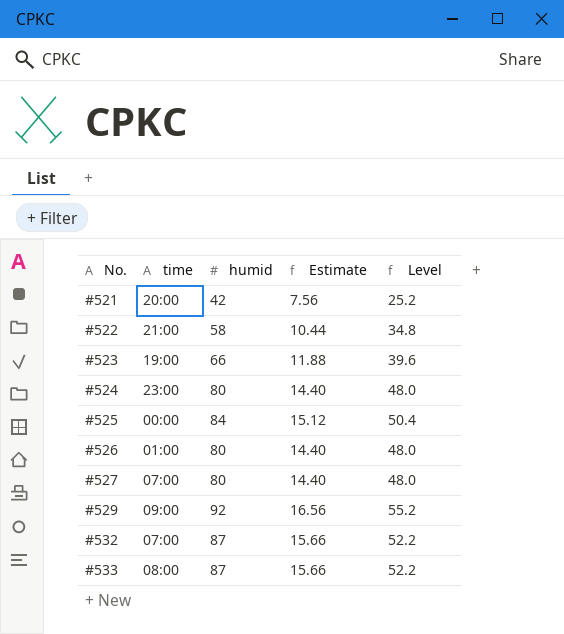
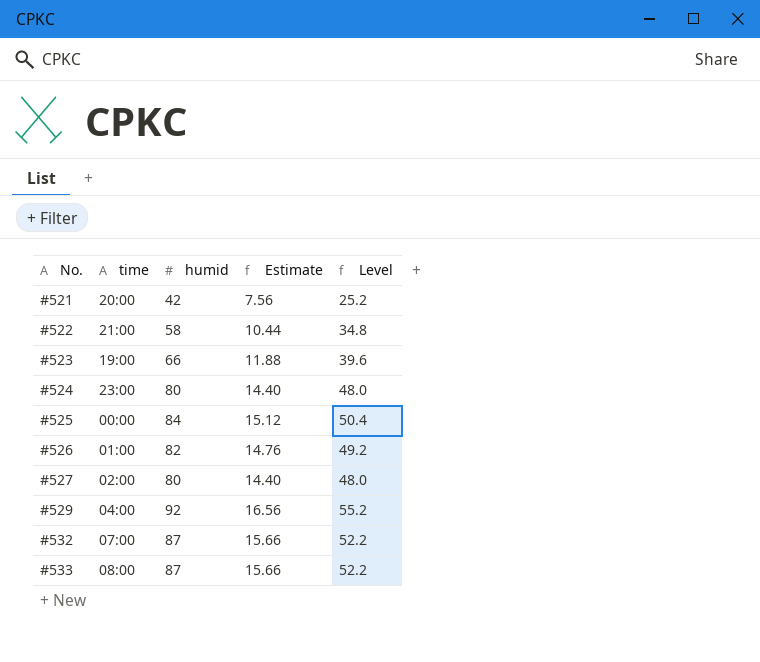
#526 | humid: 80 -> 82
#526 | Estimate: 14.40 -> 14.76
#526 | Level: 48.0 -> 49.2
#527 | time: 07:00 -> 02:00
#529 | time: 09:00 -> 04:00

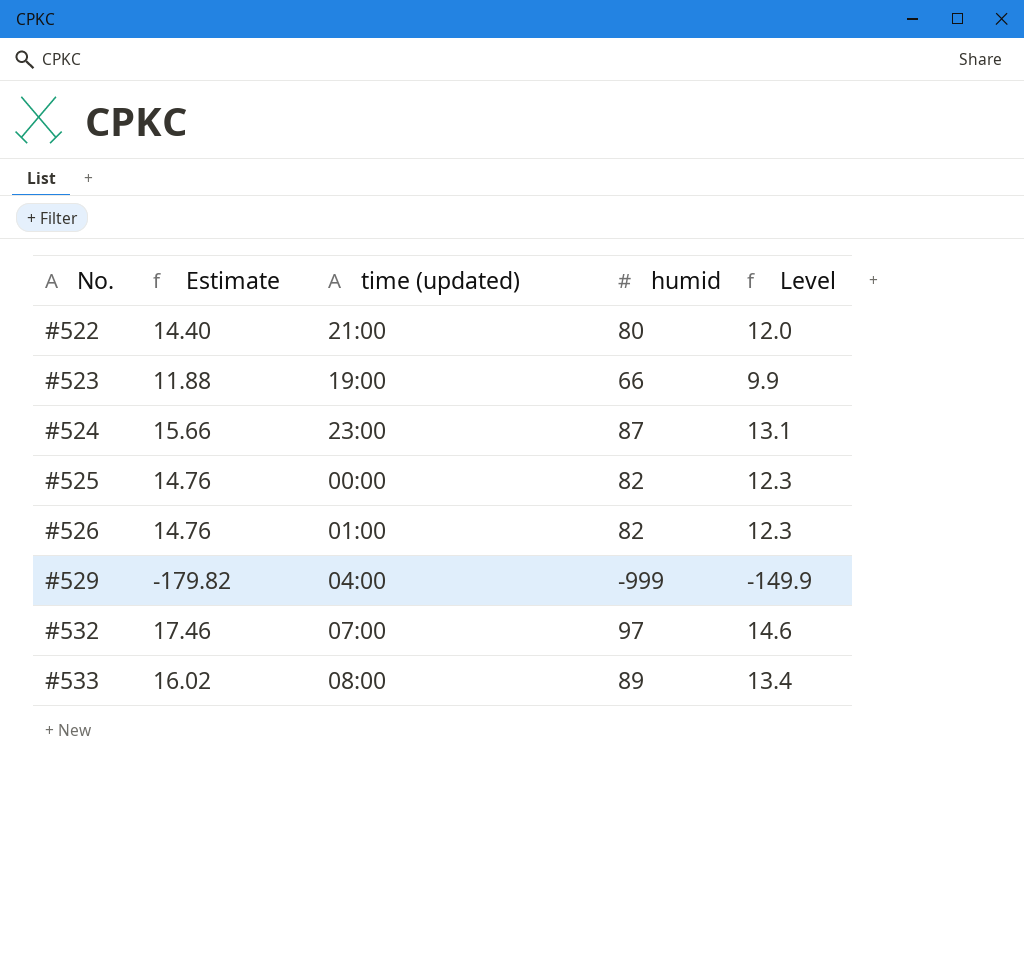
column Estimate | position: 4 -> 2
column name: time -> time (updated)
column Level | formula: [humid] * 0.6 -> [humid] * 0.15
row #521: 20:00 | 42 | 7.56 | 25.2 -> none
row #527: 02:00 | 80 | 14.40 | 48.0 -> none
#522 | Estimate: 10.44 -> 14.40
#522 | humid: 58 -> 80
#524 | Estimate: 14.40 -> 15.66
#524 | humid: 80 -> 87
#525 | Estimate: 15.12 -> 14.76
#525 | humid: 84 -> 82
#529 | Estimate: 16.56 -> -179.82
#529 | humid: 92 -> -999
#532 | Estimate: 15.66 -> 17.46
#532 | humid: 87 -> 97
#533 | Estimate: 15.66 -> 16.02
#533 | humid: 87 -> 89

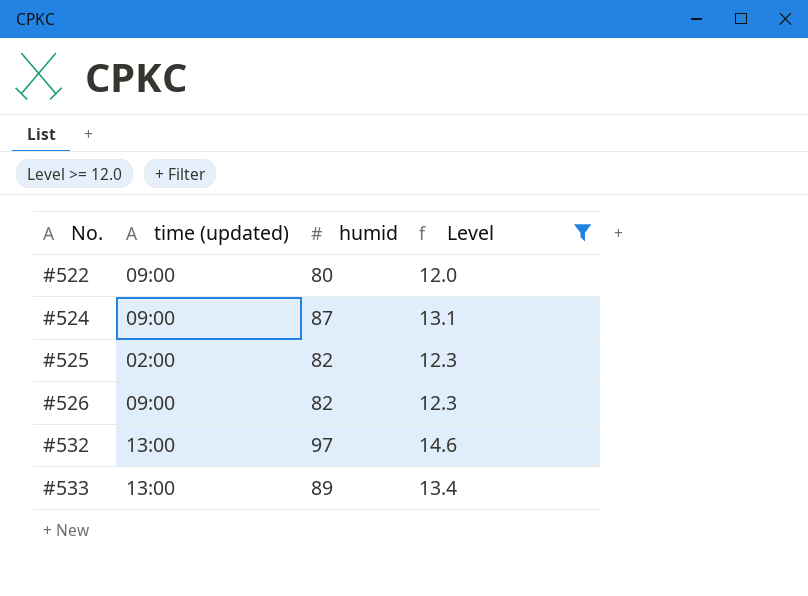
filter: none -> Level >= 12.0
column Estimate | formula: [humid] * 0.18 -> none
#522 | time (updated): 21:00 -> 09:00
#524 | time (updated): 23:00 -> 09:00
#525 | time (updated): 00:00 -> 02:00
#526 | time (updated): 01:00 -> 09:00
#532 | time (updated): 07:00 -> 13:00
#533 | time (updated): 08:00 -> 13:00

